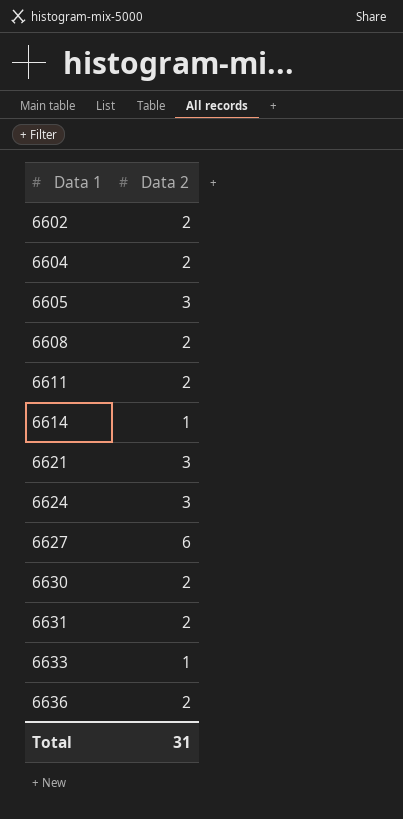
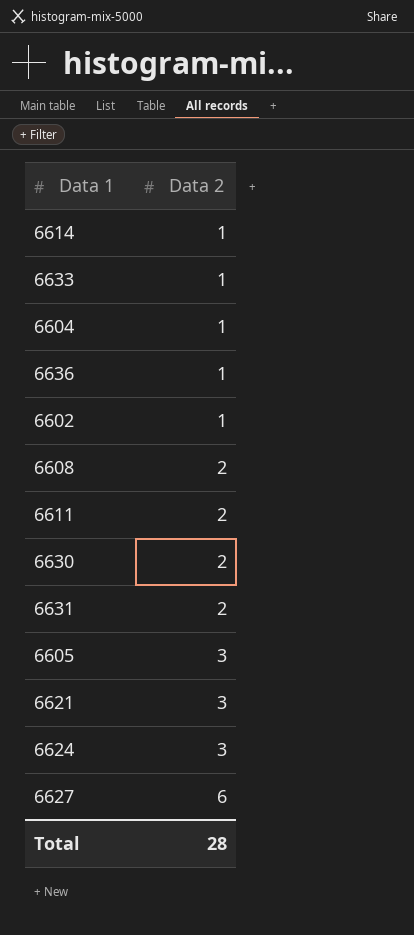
row order: Data 1 ascending -> Data 2 ascending
6604 | Data 2: 2 -> 1
6636 | Data 2: 2 -> 1
6602 | Data 2: 2 -> 1
Total | Data 2: 31 -> 28

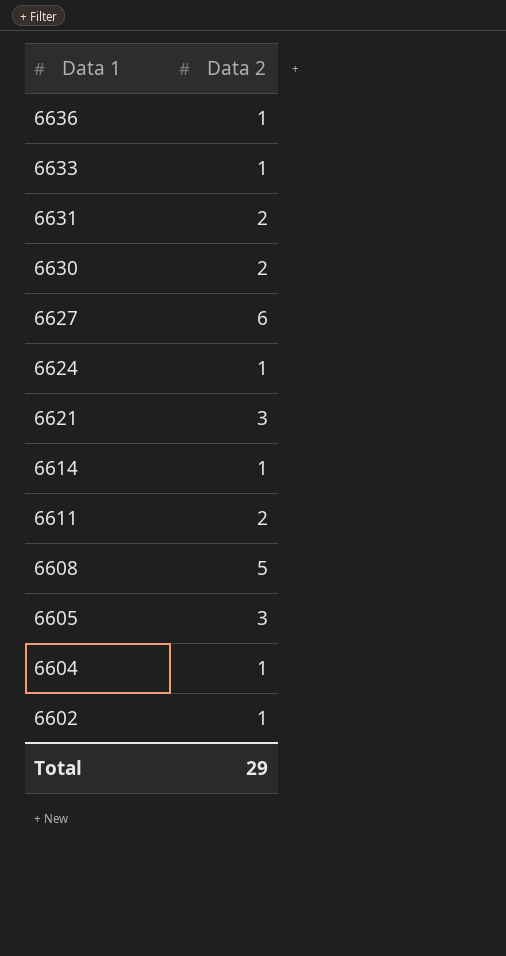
row order: Data 2 ascending -> Data 1 descending
6624 | Data 2: 3 -> 1
6608 | Data 2: 2 -> 5
Total | Data 2: 28 -> 29

